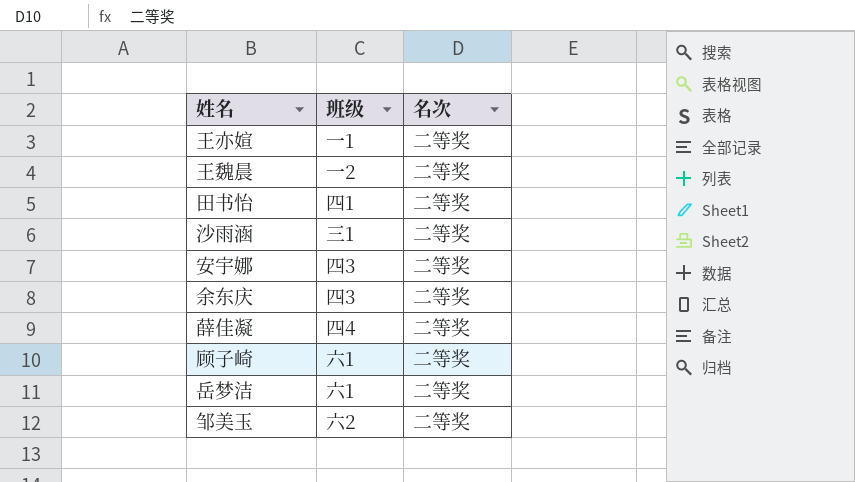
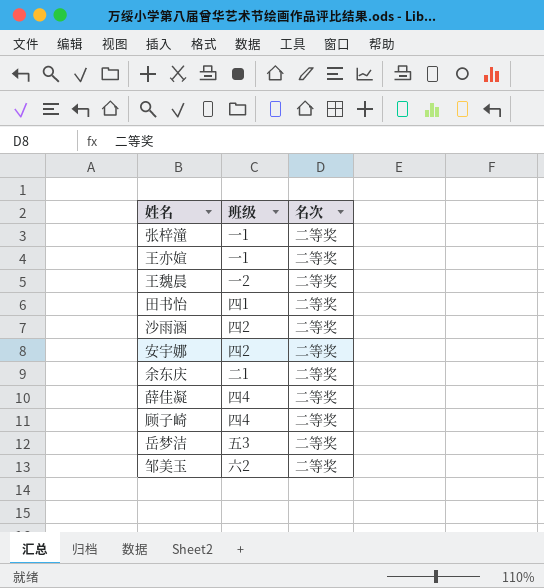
row 张梓潼: none -> 一1 | 二等奖
沙雨涵 | 班级: 三1 -> 四2
安宇娜 | 班级: 四3 -> 四2
余东庆 | 班级: 四3 -> 二1
顾子崎 | 班级: 六1 -> 四4
岳梦洁 | 班级: 六1 -> 五3

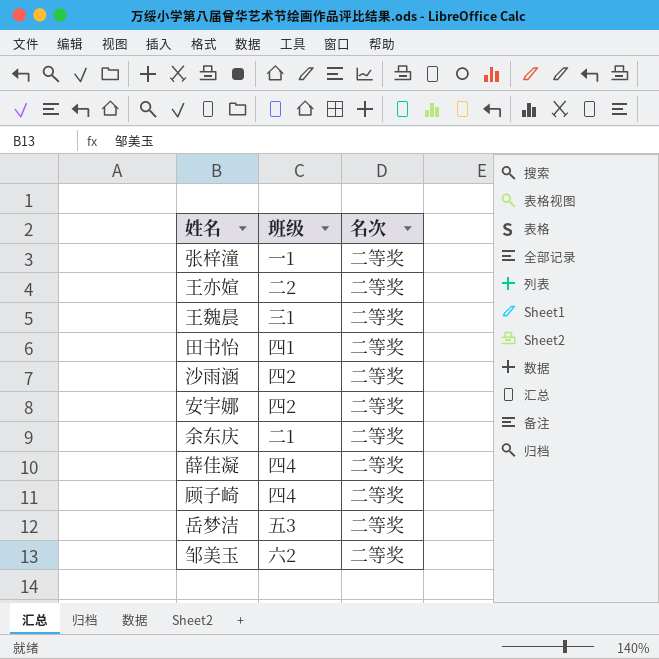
王亦媗 | 班级: 一1 -> 二2
王魏晨 | 班级: 一2 -> 三1

